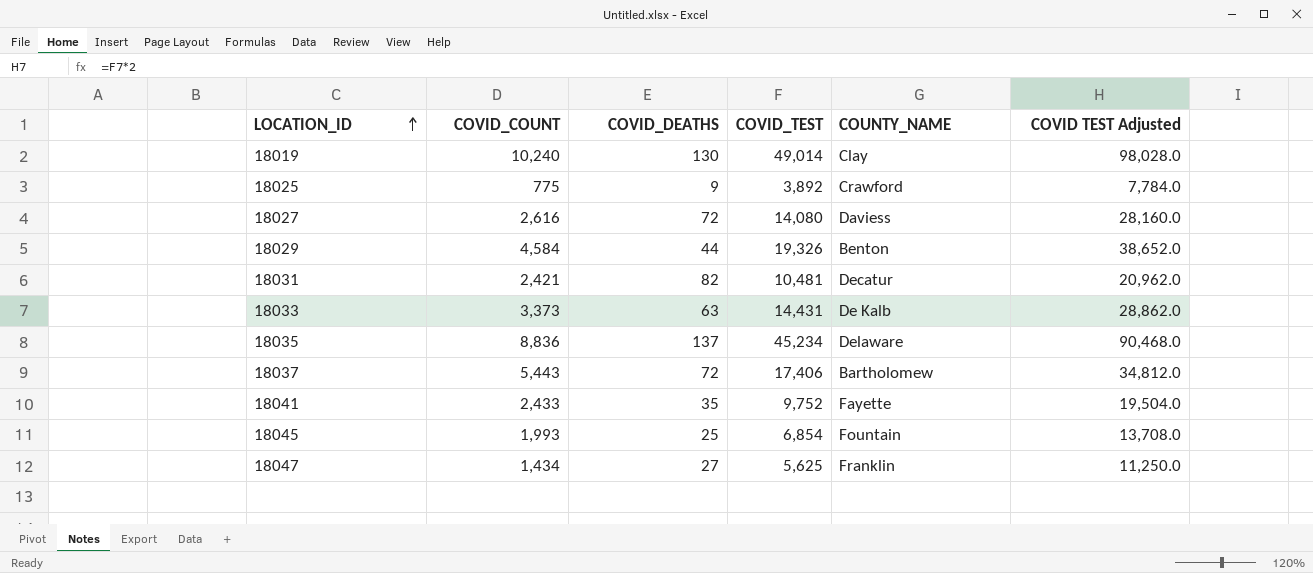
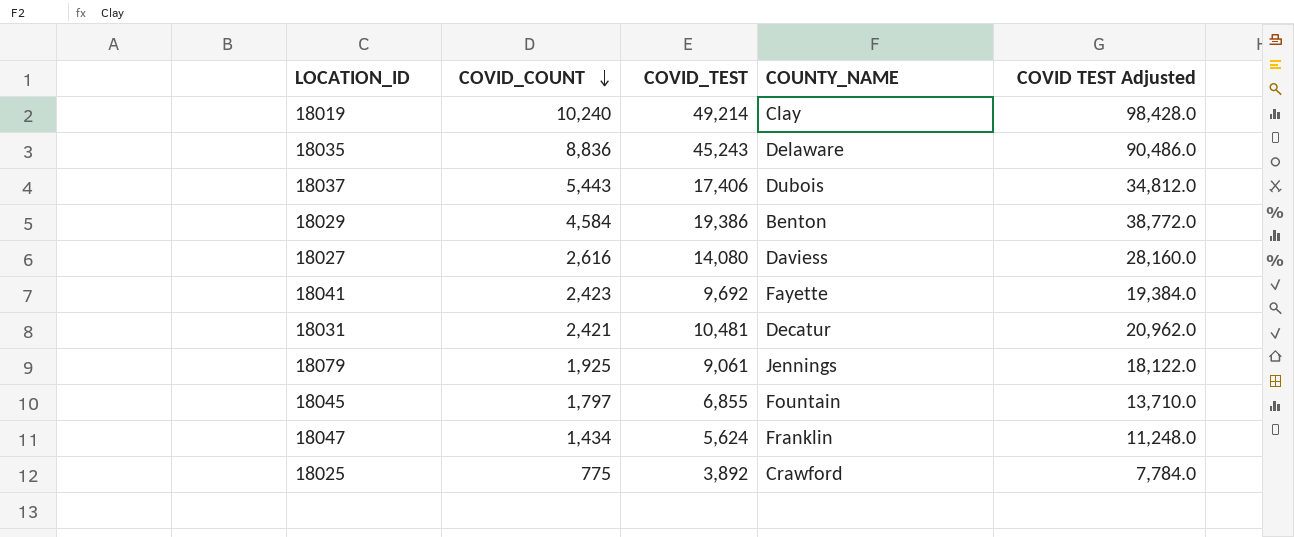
row order: LOCATION_ID ascending -> COVID_COUNT descending
column COVID_DEATHS | position: 3 -> none
row 18033: 3,373 | 63 | 14,431 | De Kalb | 28,862.0 -> none
18019 | COVID_TEST: 49,014 -> 49,214
18019 | COVID TEST Adjusted: 98,028.0 -> 98,428.0
18035 | COVID_TEST: 45,234 -> 45,243
18035 | COVID TEST Adjusted: 90,468.0 -> 90,486.0
18037 | COUNTY_NAME: Bartholomew -> Dubois
18029 | COVID_TEST: 19,326 -> 19,386
18029 | COVID TEST Adjusted: 38,652.0 -> 38,772.0
18041 | COVID_COUNT: 2,433 -> 2,423
18041 | COVID_TEST: 9,752 -> 9,692
18041 | COVID TEST Adjusted: 19,504.0 -> 19,384.0
row 18079: none -> 1,925 | 9,061 | Jennings | 18,122.0
18045 | COVID_COUNT: 1,993 -> 1,797
18045 | COVID_TEST: 6,854 -> 6,855
18045 | COVID TEST Adjusted: 13,708.0 -> 13,710.0
18047 | COVID_TEST: 5,625 -> 5,624
18047 | COVID TEST Adjusted: 11,250.0 -> 11,248.0

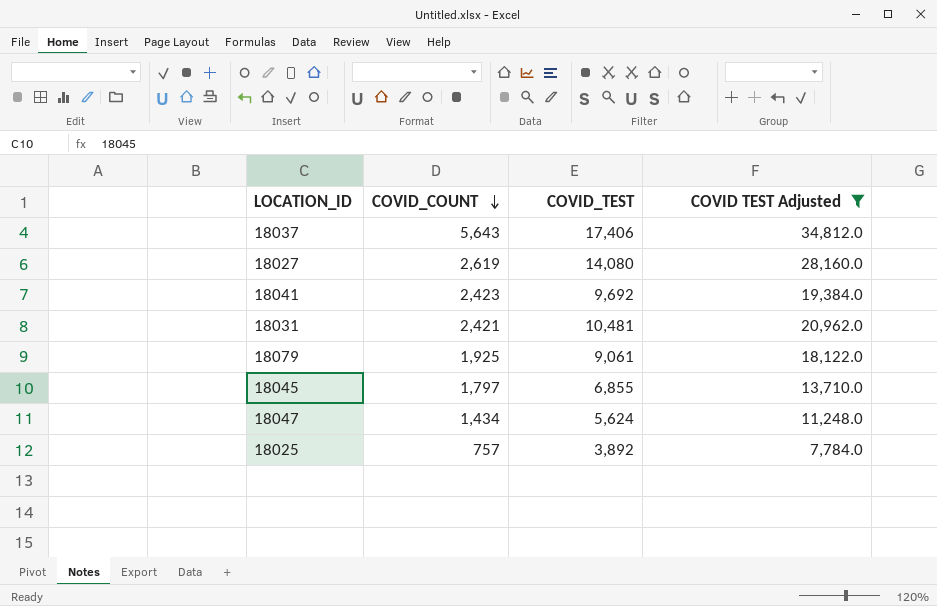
filter: none -> COVID TEST Adjusted <= 34,812.0
column COUNTY_NAME | position: 4 -> none
18037 | COVID_COUNT: 5,443 -> 5,643
18027 | COVID_COUNT: 2,616 -> 2,619
18025 | COVID_COUNT: 775 -> 757

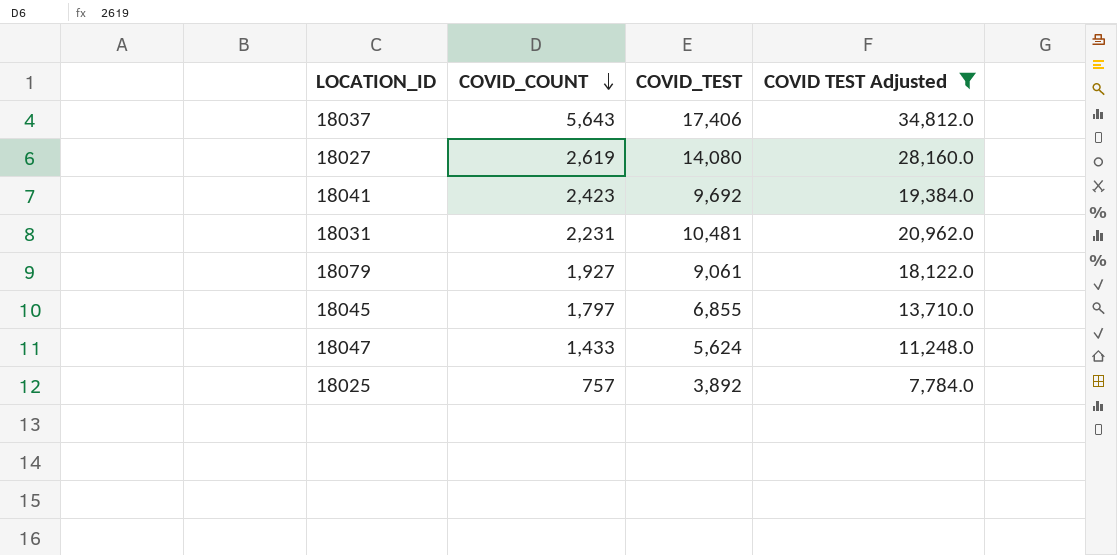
18031 | COVID_COUNT: 2,421 -> 2,231
18079 | COVID_COUNT: 1,925 -> 1,927
18047 | COVID_COUNT: 1,434 -> 1,433

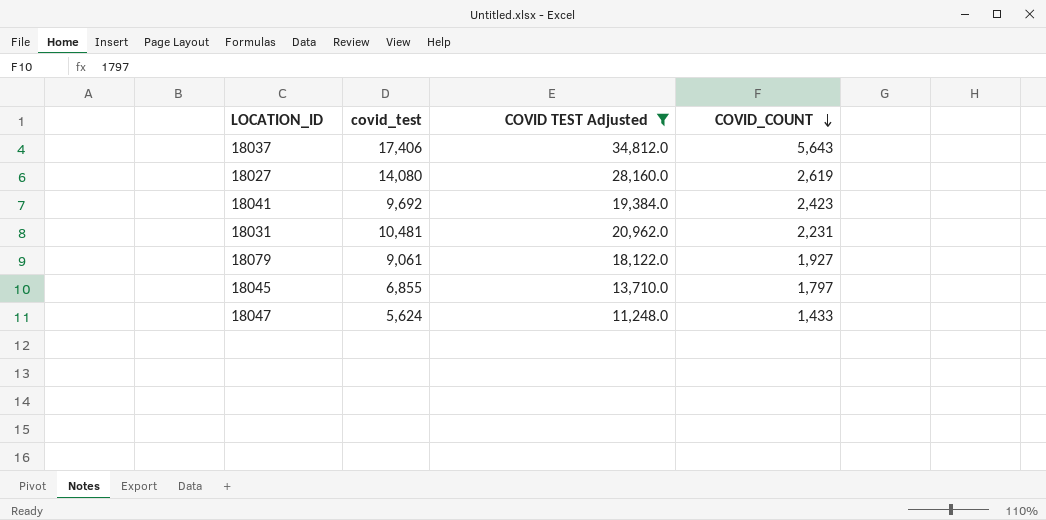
column name: COVID_TEST -> covid_test
column COVID_COUNT | position: 2 -> 4
row 18025: 757 | 3,892 | 7,784.0 -> none

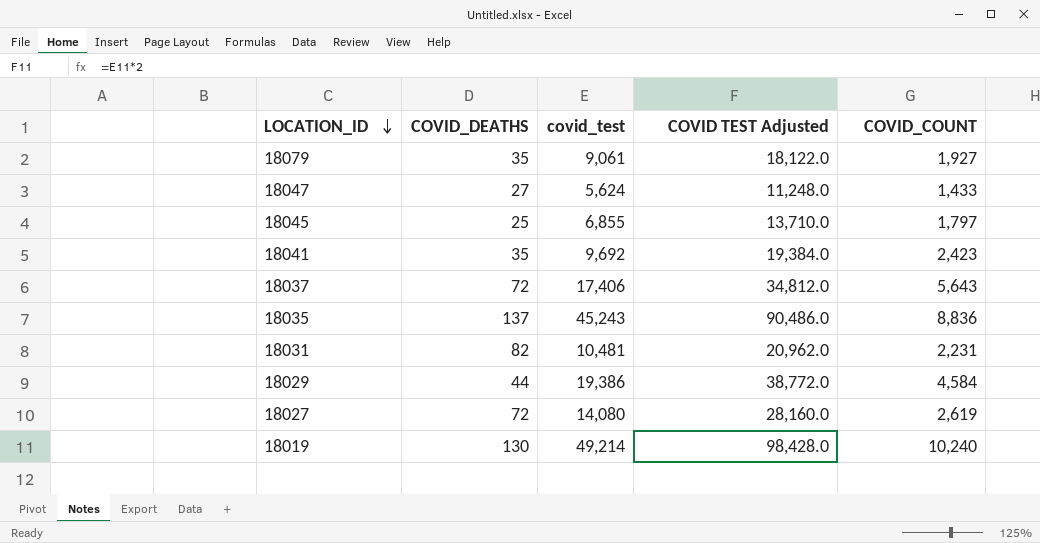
filter: COVID TEST Adjusted <= 34,812.0 -> none
row order: COVID_COUNT descending -> LOCATION_ID descending
column COVID_DEATHS | position: none -> 2

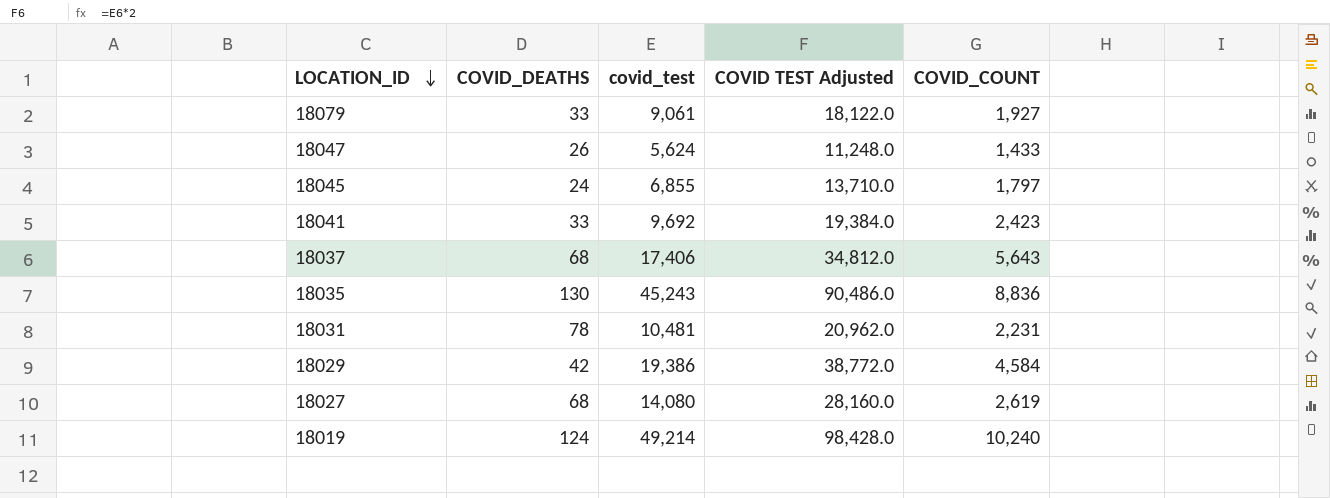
18079 | COVID_DEATHS: 35 -> 33
18047 | COVID_DEATHS: 27 -> 26
18045 | COVID_DEATHS: 25 -> 24
18041 | COVID_DEATHS: 35 -> 33
18037 | COVID_DEATHS: 72 -> 68
18035 | COVID_DEATHS: 137 -> 130
18031 | COVID_DEATHS: 82 -> 78
18029 | COVID_DEATHS: 44 -> 42
18027 | COVID_DEATHS: 72 -> 68
18019 | COVID_DEATHS: 130 -> 124

